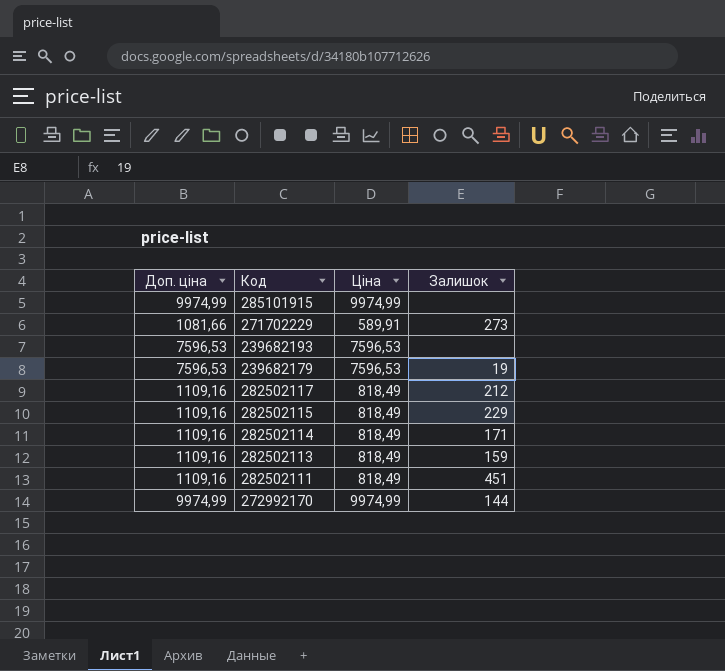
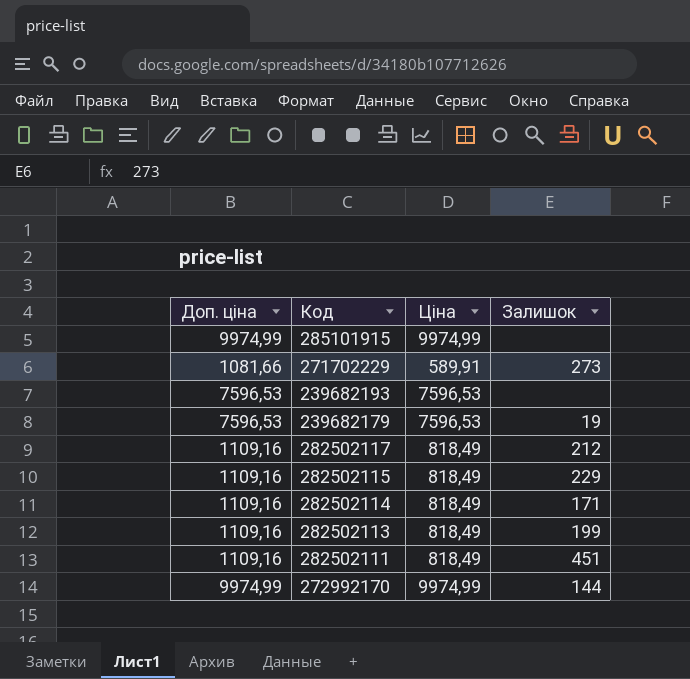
282502113 | Залишок: 159 -> 199

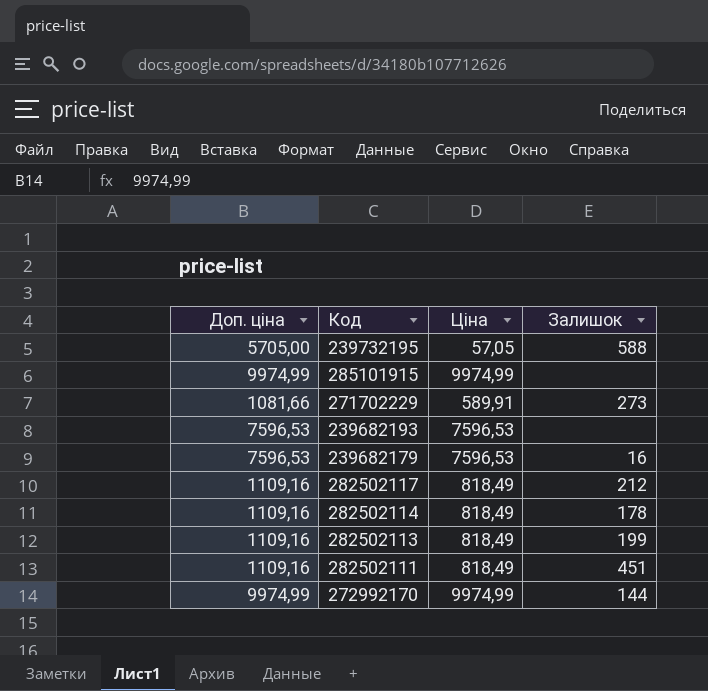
row 282502115: 1109,16 | 818,49 | 229 -> none
row 239732195: none -> 5705,00 | 57,05 | 588
239682179 | Залишок: 19 -> 16
282502114 | Залишок: 171 -> 178

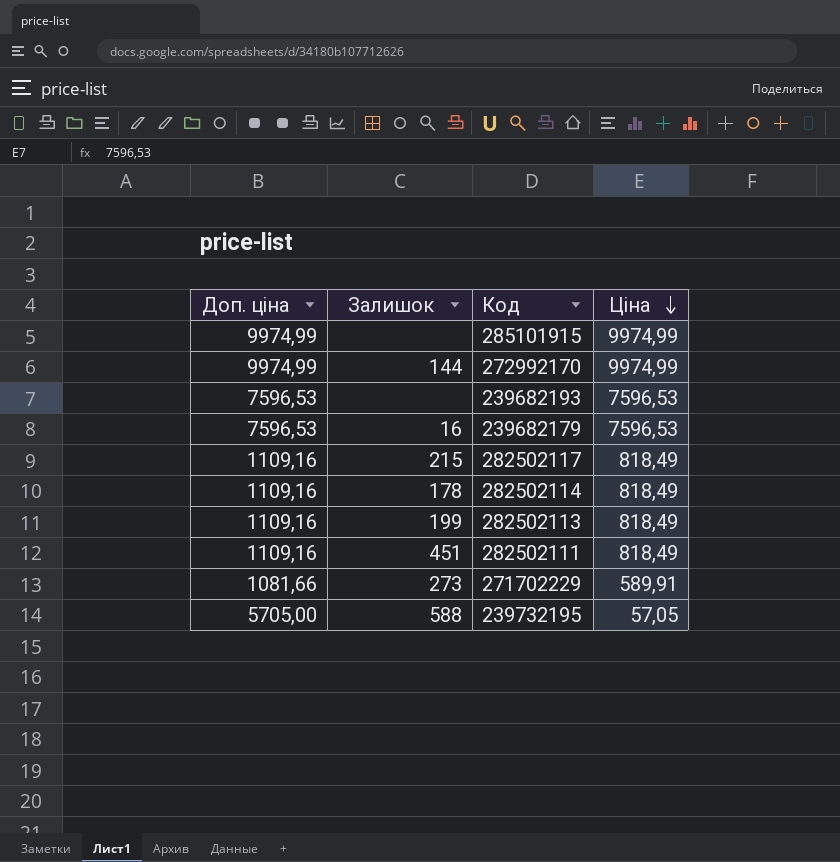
row order: none -> Ціна descending
column Залишок | position: 4 -> 2
282502117 | Залишок: 212 -> 215

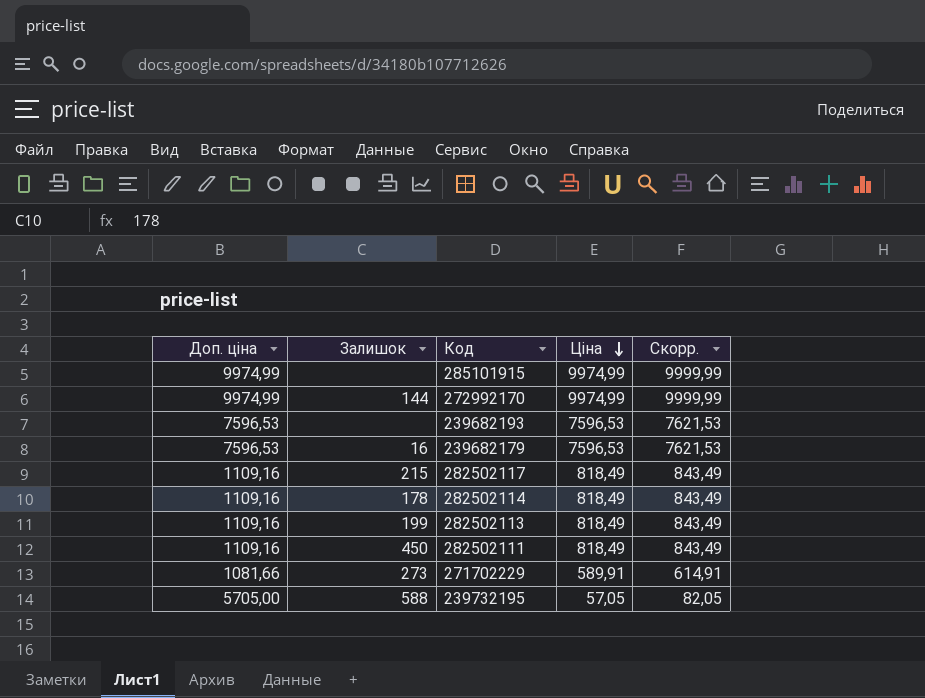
column Скорр. | formula: none -> [Ціна] + 25
282502111 | Залишок: 451 -> 450

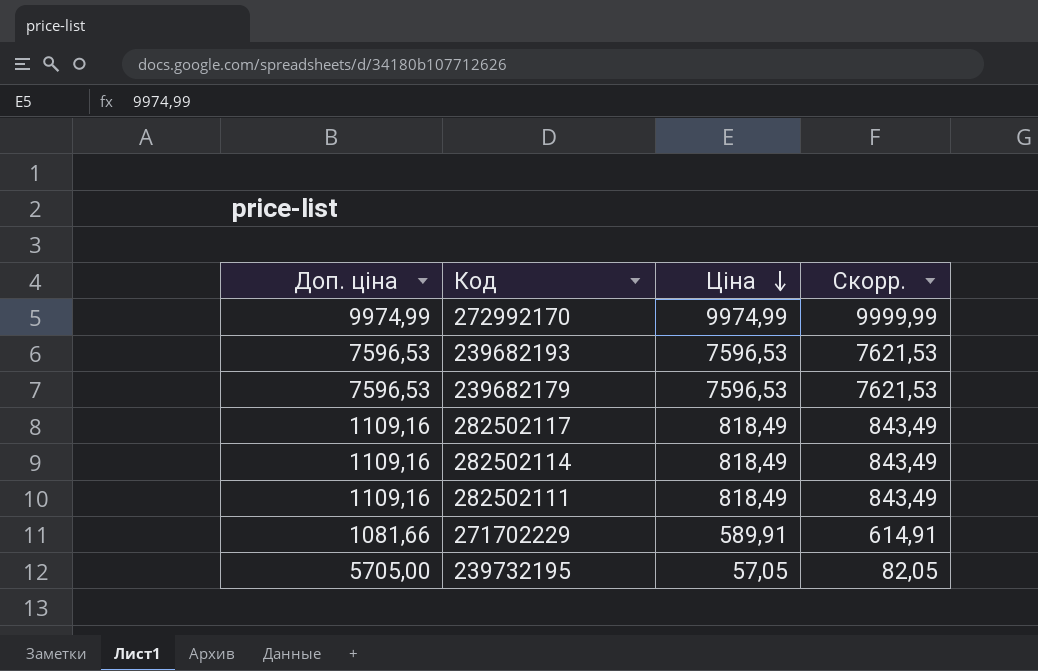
column Залишок | position: 2 -> none
row 285101915: 9974,99 | none | 9974,99 | 9999,99 -> none
row 282502113: 1109,16 | 199 | 818,49 | 843,49 -> none

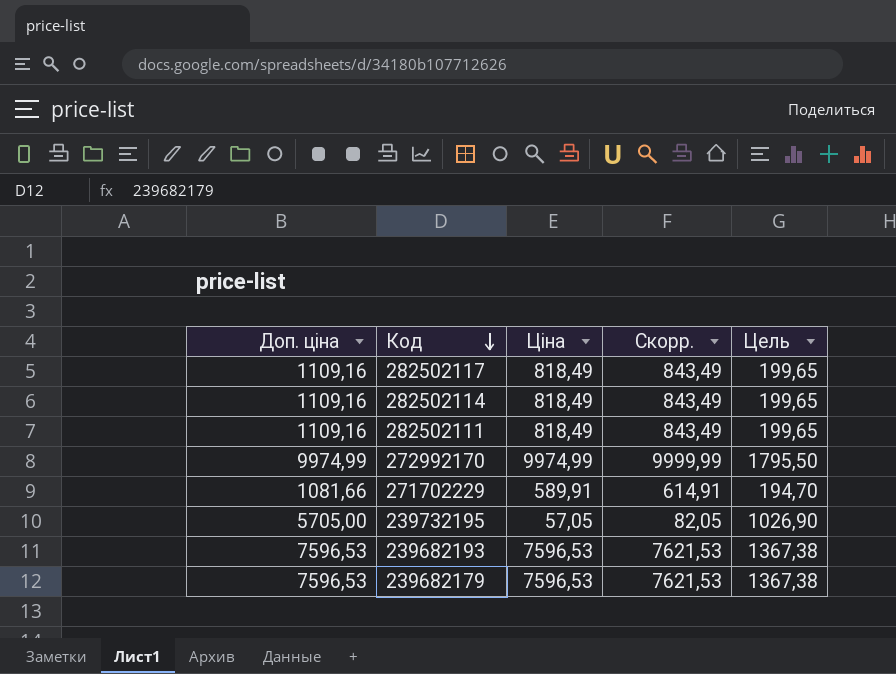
row order: Ціна descending -> Код descending
column Цель | formula: none -> [Доп. ціна] * 0,18

